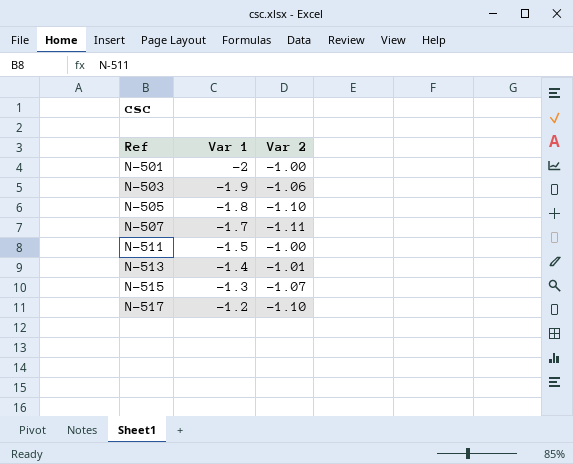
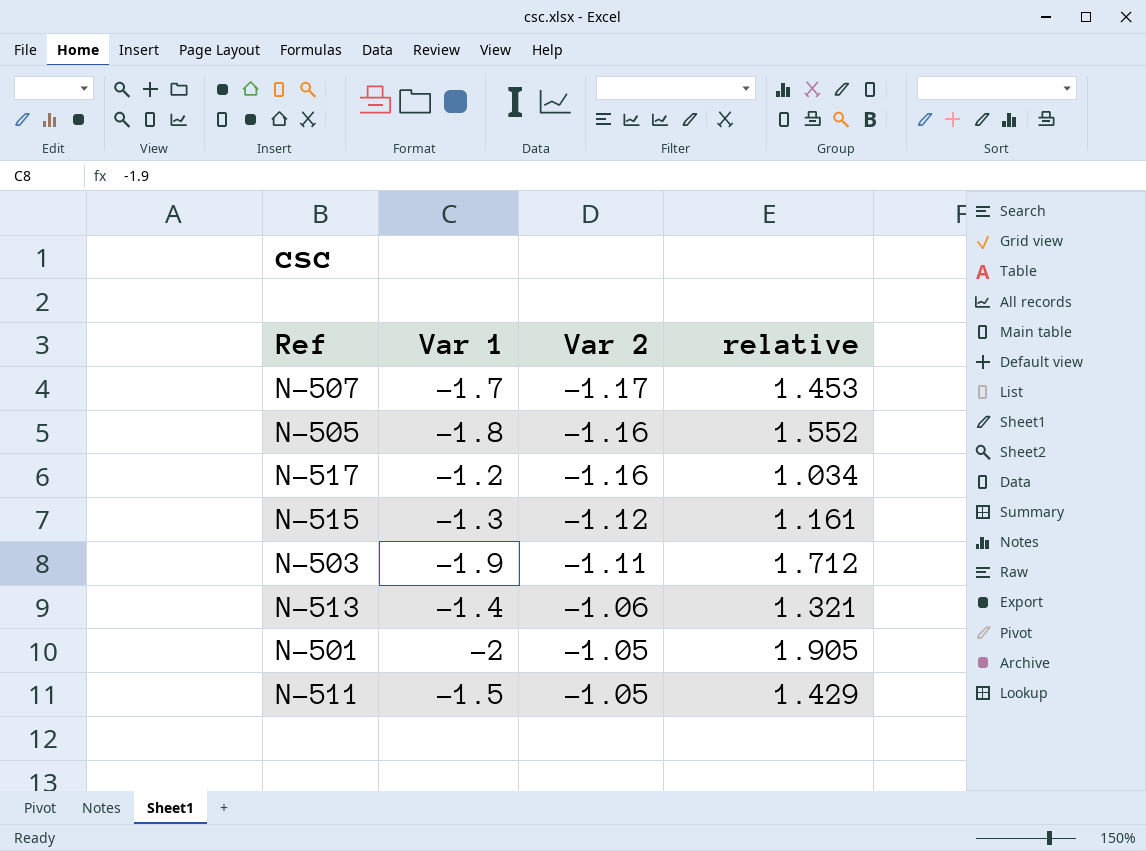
row order: Ref ascending -> Var 2 ascending
column relative | formula: none -> [Var 1] / [Var 2]
N-507 | Var 2: -1.11 -> -1.17
N-505 | Var 2: -1.10 -> -1.16
N-517 | Var 2: -1.10 -> -1.16
N-515 | Var 2: -1.07 -> -1.12
N-503 | Var 2: -1.06 -> -1.11
N-513 | Var 2: -1.01 -> -1.06
N-501 | Var 2: -1.00 -> -1.05
N-511 | Var 2: -1.00 -> -1.05

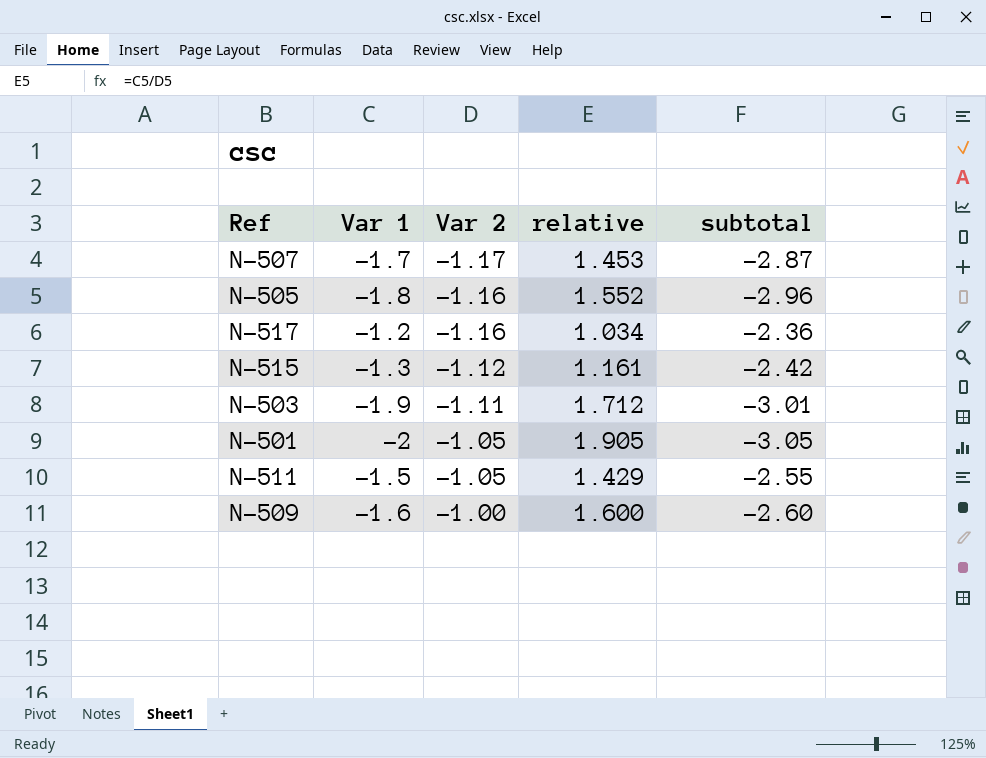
column subtotal | formula: none -> [Var 1] + [Var 2]
row N-513: -1.4 | -1.06 | 1.321 -> none
row N-509: none -> -1.6 | -1.00 | 1.600 | -2.60

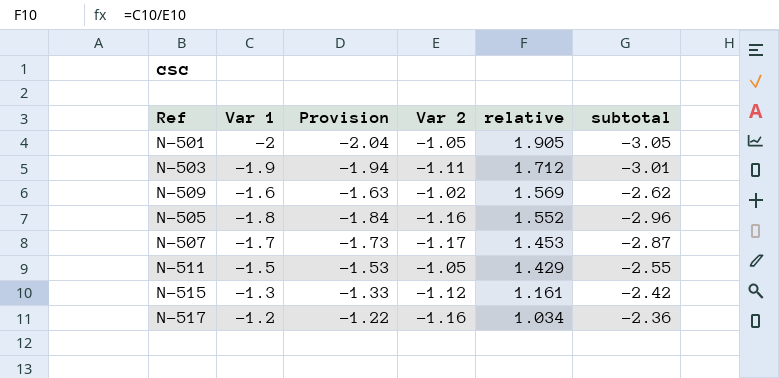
row order: Var 2 ascending -> relative descending
column Provision | formula: none -> [Var 1] * 1.02
N-509 | Var 2: -1.00 -> -1.02
N-509 | relative: 1.600 -> 1.569
N-509 | subtotal: -2.60 -> -2.62

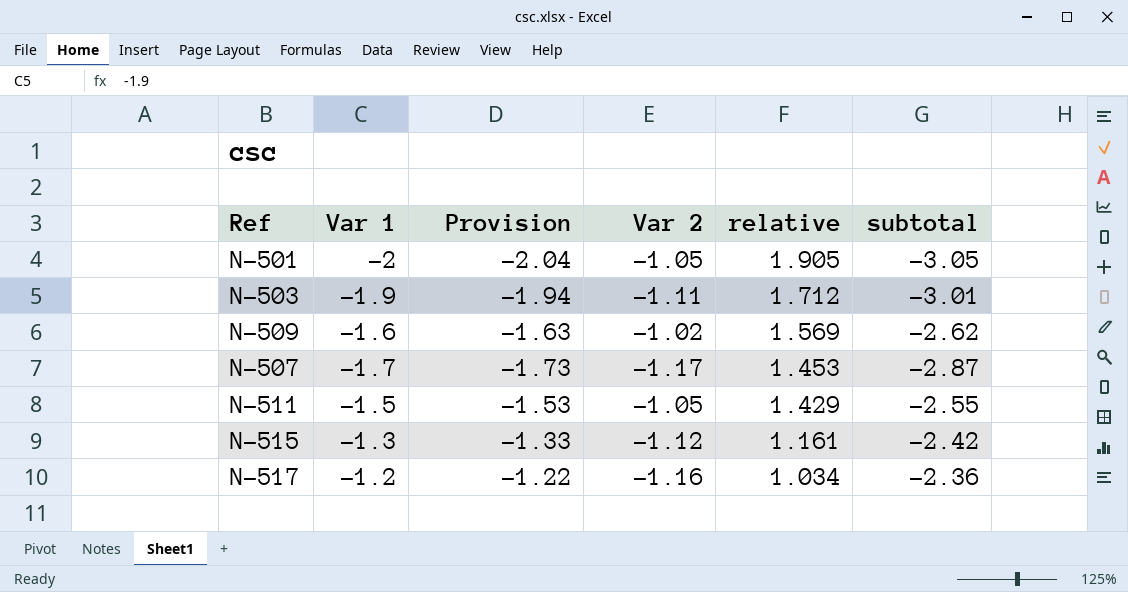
row N-505: -1.8 | -1.84 | -1.16 | 1.552 | -2.96 -> none

